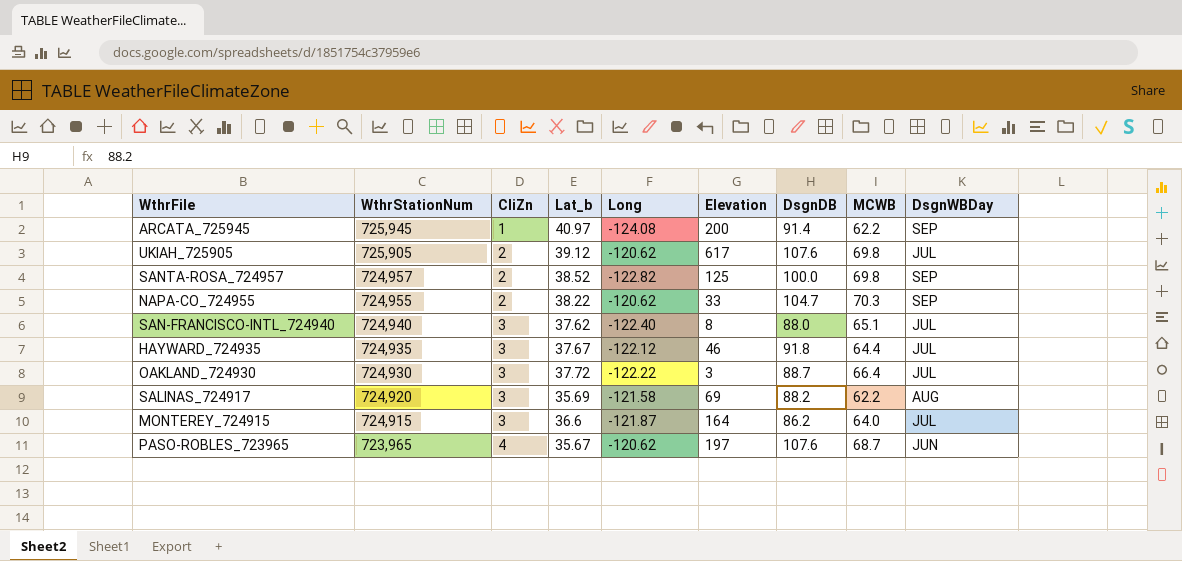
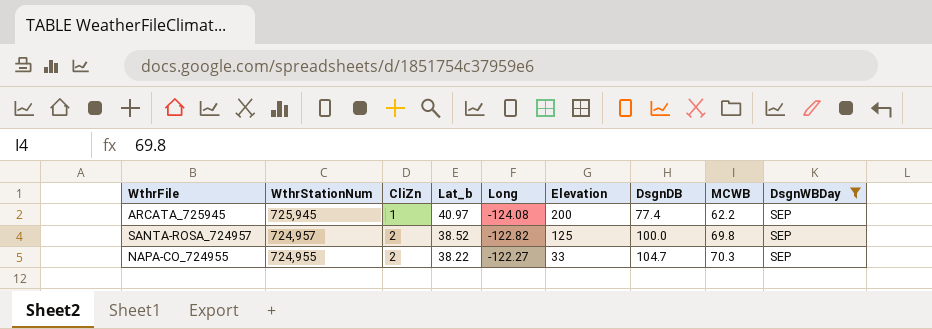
filter: none -> DsgnWBDay = SEP
ARCATA_725945 | DsgnDB: 91.4 -> 77.4
NAPA-CO_724955 | Long: -120.62 -> -122.27

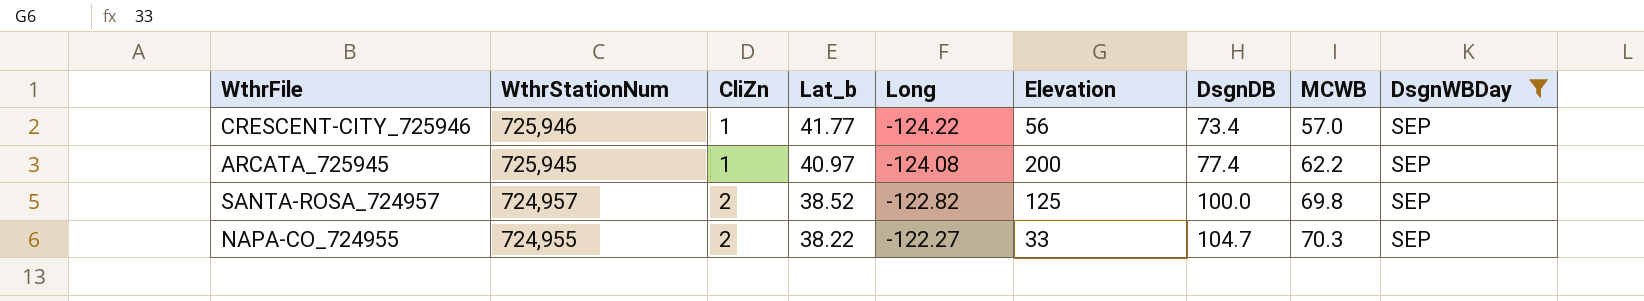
row CRESCENT-CITY_725946: none -> 725,946 | 1 | 41.77 | -124.22 | 56 | 73.4 | 57.0 | SEP

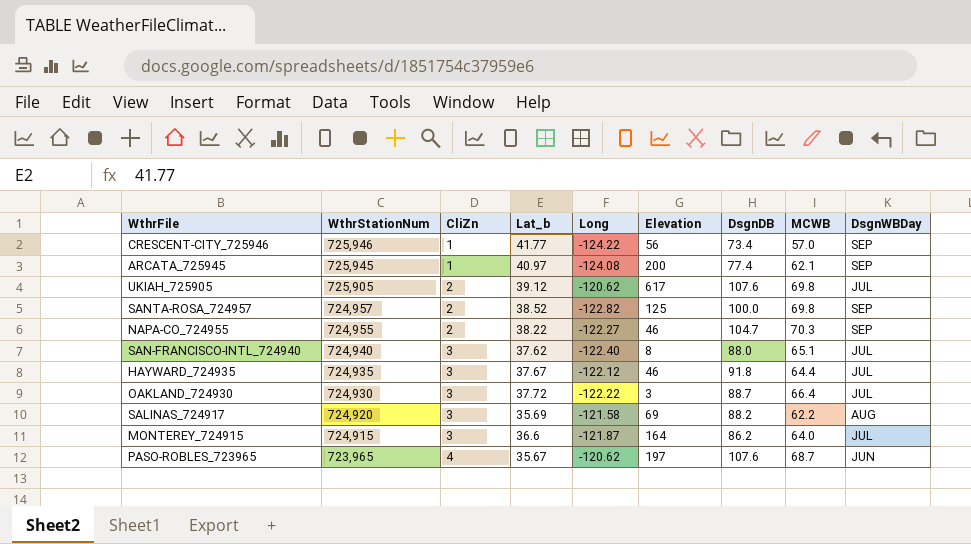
filter: DsgnWBDay = SEP -> none
ARCATA_725945 | MCWB: 62.2 -> 62.1
NAPA-CO_724955 | Elevation: 33 -> 46

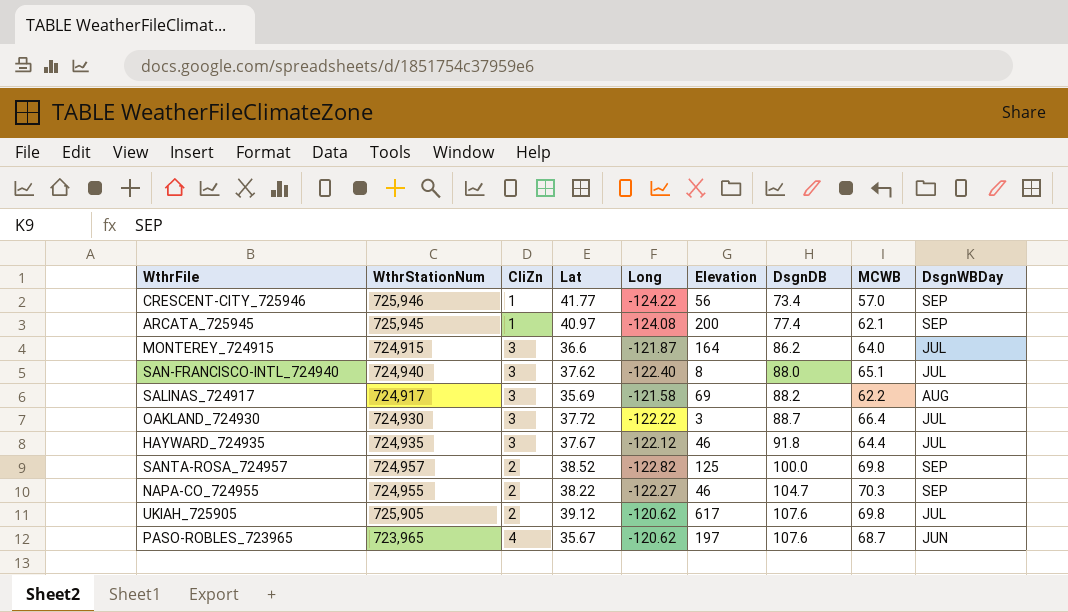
row order: WthrStationNum descending -> DsgnDB ascending
column name: Lat_b -> Lat
SALINAS_724917 | WthrStationNum: 724,920 -> 724,917

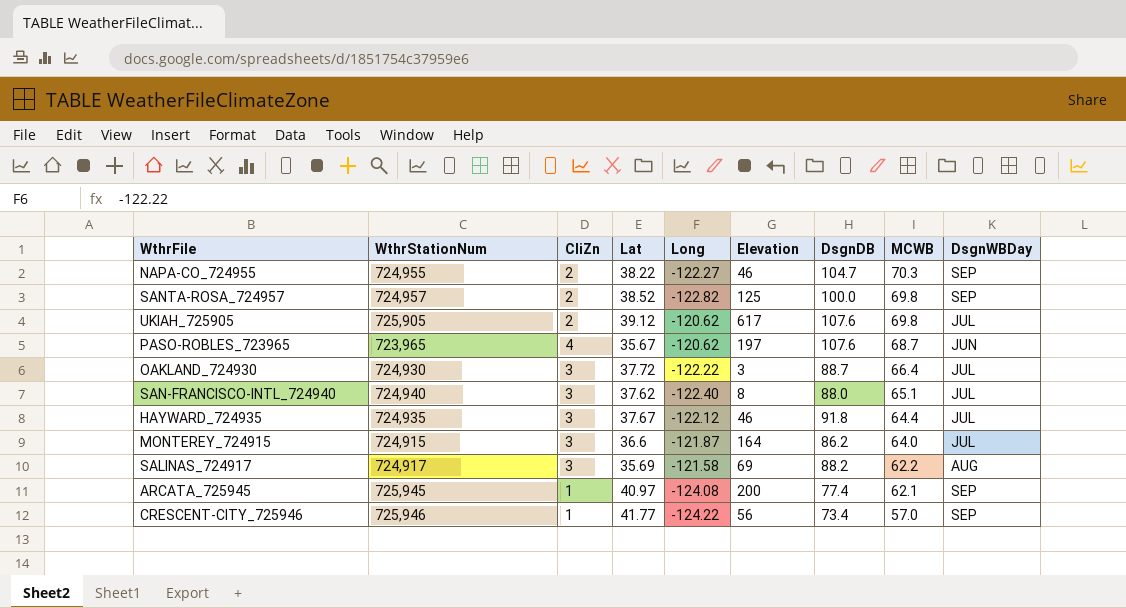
row order: DsgnDB ascending -> MCWB descending

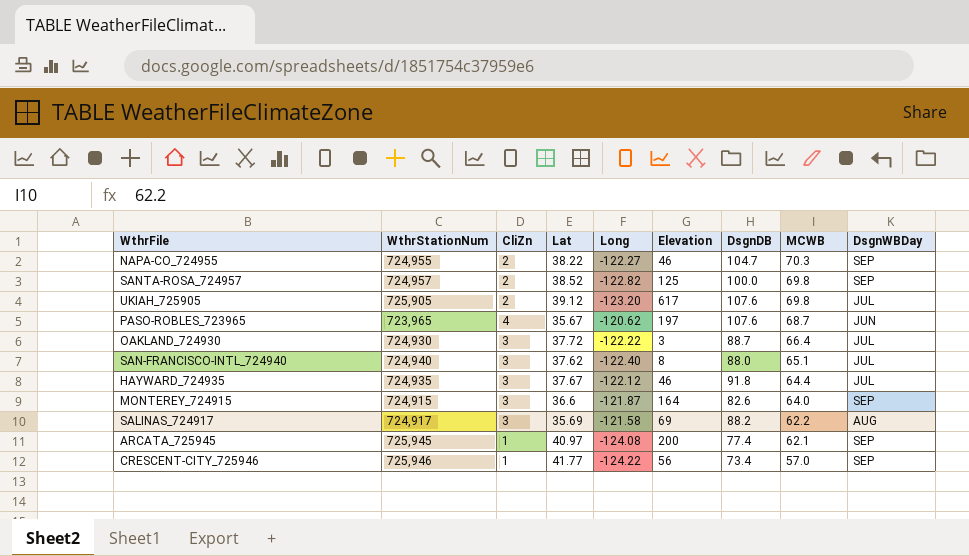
UKIAH_725905 | Long: -120.62 -> -123.20
MONTEREY_724915 | DsgnDB: 86.2 -> 82.6
MONTEREY_724915 | DsgnWBDay: JUL -> SEP

